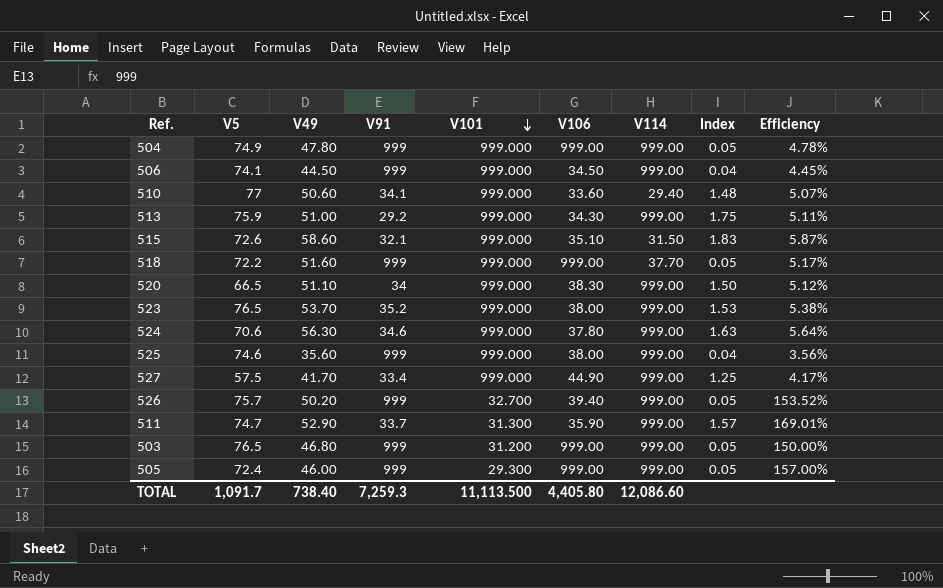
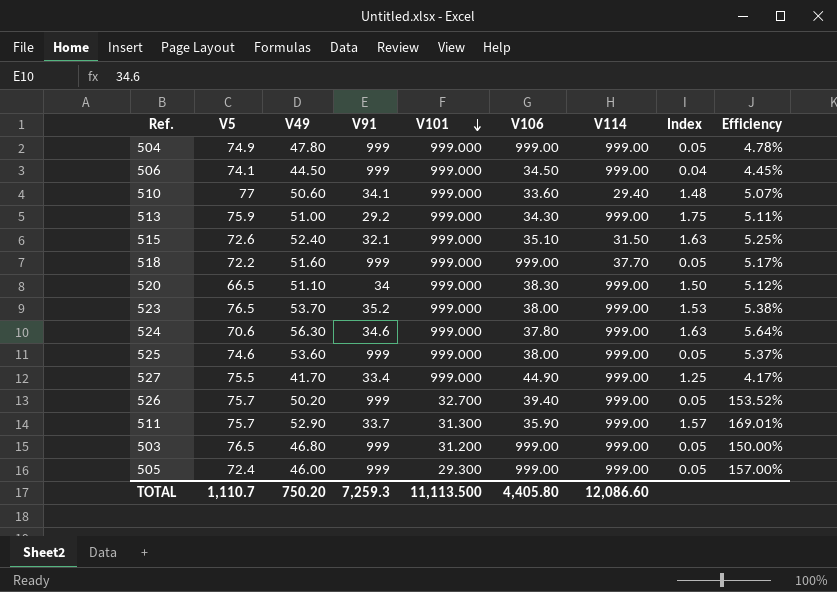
515 | V49: 58.60 -> 52.40
515 | Index: 1.83 -> 1.63
515 | Efficiency: 5.87% -> 5.25%
525 | V49: 35.60 -> 53.60
525 | Index: 0.04 -> 0.05
525 | Efficiency: 3.56% -> 5.37%
527 | V5: 57.5 -> 75.5
511 | V5: 74.7 -> 75.7
TOTAL | V5: 1,091.7 -> 1,110.7
TOTAL | V49: 738.40 -> 750.20

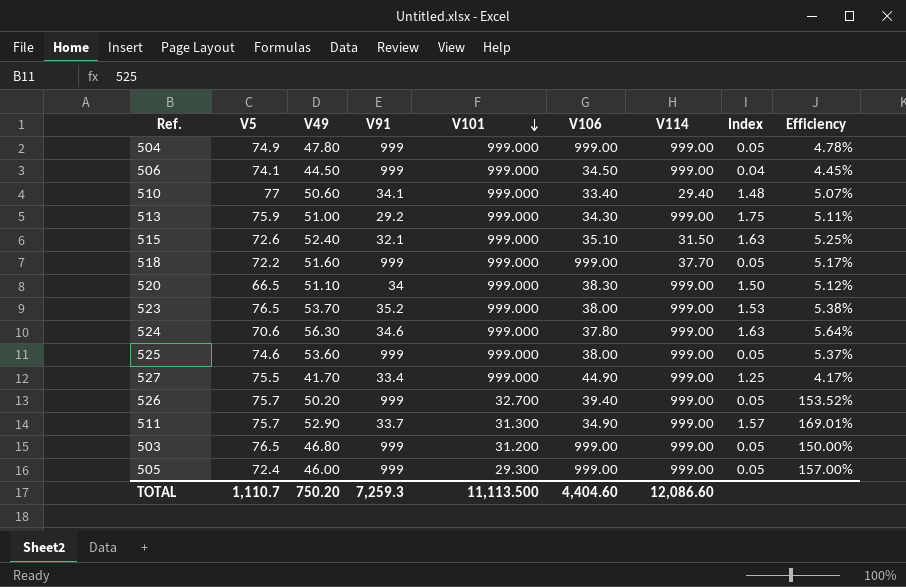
510 | V106: 33.60 -> 33.40
511 | V106: 35.90 -> 34.90
TOTAL | V106: 4,405.80 -> 4,404.60

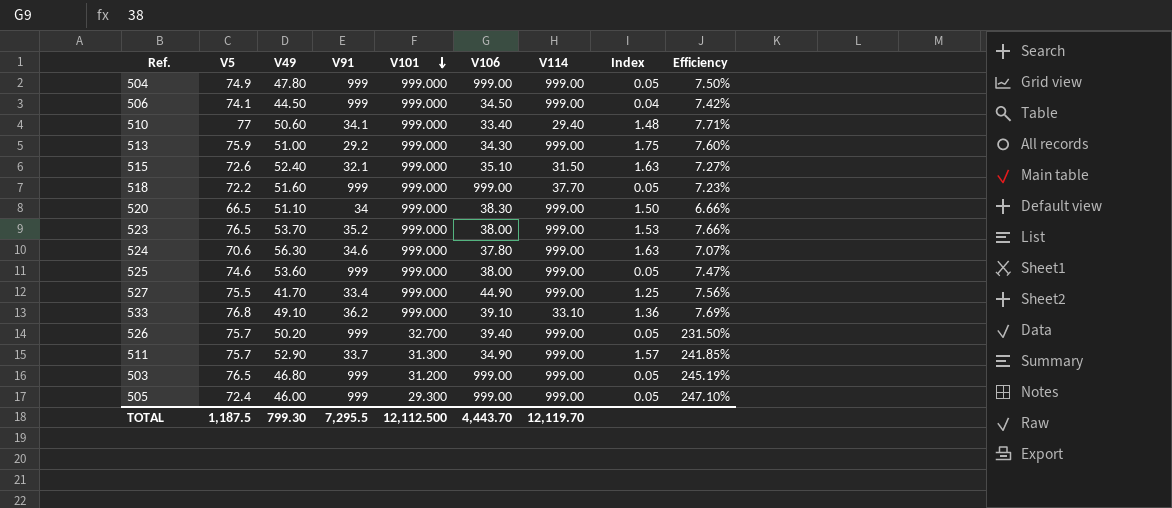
column Efficiency | formula: [V49] / [V101] -> [V5] / [V101]
row 533: none -> 76.8 | 49.10 | 36.2 | 999.000 | 39.10 | 33.10 | 1.36 | 7.69%
TOTAL | V5: 1,110.7 -> 1,187.5
TOTAL | V49: 750.20 -> 799.30
TOTAL | V91: 7,259.3 -> 7,295.5
TOTAL | V101: 11,113.500 -> 12,112.500
TOTAL | V106: 4,404.60 -> 4,443.70
TOTAL | V114: 12,086.60 -> 12,119.70

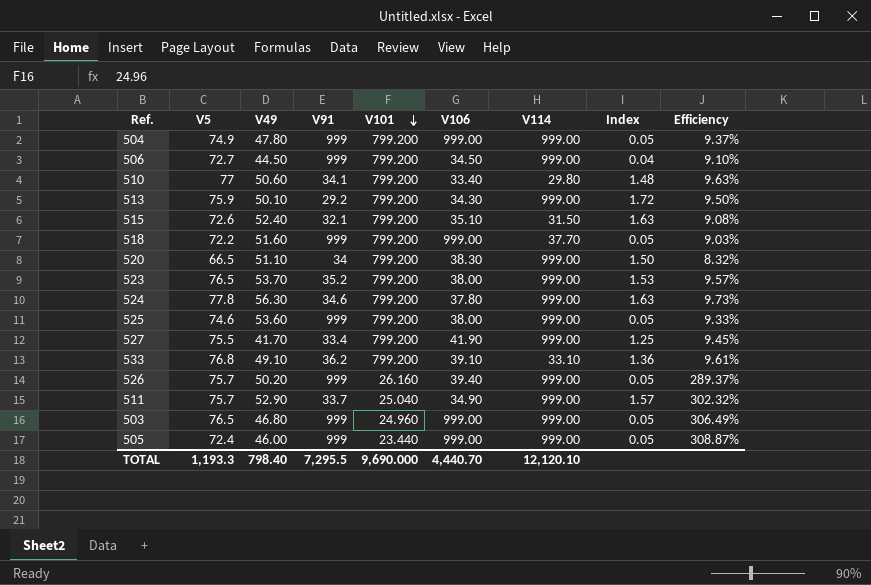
504 | V101: 999.000 -> 799.200
504 | Efficiency: 7.50% -> 9.37%
506 | V5: 74.1 -> 72.7
506 | V101: 999.000 -> 799.200
506 | Efficiency: 7.42% -> 9.10%
510 | V101: 999.000 -> 799.200
510 | V114: 29.40 -> 29.80
510 | Efficiency: 7.71% -> 9.63%
513 | V49: 51.00 -> 50.10
513 | V101: 999.000 -> 799.200
513 | Index: 1.75 -> 1.72
513 | Efficiency: 7.60% -> 9.50%
515 | V101: 999.000 -> 799.200
515 | Efficiency: 7.27% -> 9.08%
518 | V101: 999.000 -> 799.200
518 | Efficiency: 7.23% -> 9.03%
520 | V101: 999.000 -> 799.200
520 | Efficiency: 6.66% -> 8.32%
523 | V101: 999.000 -> 799.200
523 | Efficiency: 7.66% -> 9.57%
524 | V5: 70.6 -> 77.8
524 | V101: 999.000 -> 799.200
524 | Efficiency: 7.07% -> 9.73%
525 | V101: 999.000 -> 799.200
525 | Efficiency: 7.47% -> 9.33%
527 | V101: 999.000 -> 799.200
527 | V106: 44.90 -> 41.90
527 | Efficiency: 7.56% -> 9.45%
533 | V101: 999.000 -> 799.200
533 | Efficiency: 7.69% -> 9.61%
526 | V101: 32.700 -> 26.160
526 | Efficiency: 231.50% -> 289.37%
511 | V101: 31.300 -> 25.040
511 | Efficiency: 241.85% -> 302.32%
503 | V101: 31.200 -> 24.960
503 | Efficiency: 245.19% -> 306.49%
505 | V101: 29.300 -> 23.440
505 | Efficiency: 247.10% -> 308.87%
TOTAL | V5: 1,187.5 -> 1,193.3
TOTAL | V49: 799.30 -> 798.40
TOTAL | V101: 12,112.500 -> 9,690.000
TOTAL | V106: 4,443.70 -> 4,440.70
TOTAL | V114: 12,119.70 -> 12,120.10

